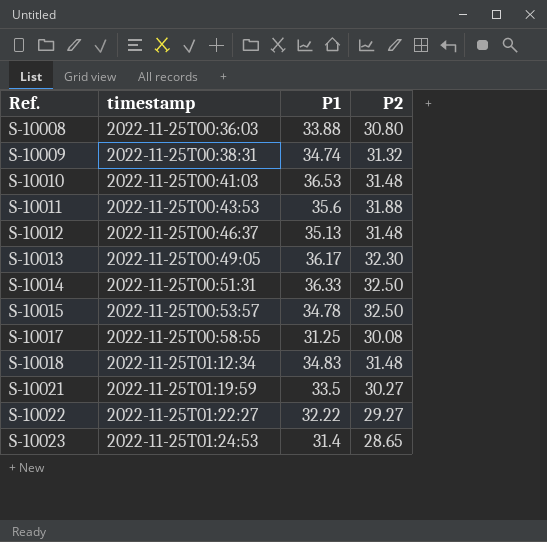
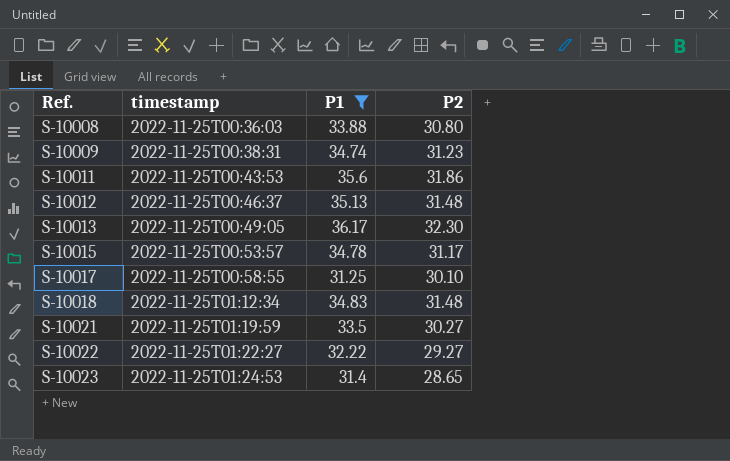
filter: none -> P1 <= 36.17
S-10009 | P2: 31.32 -> 31.23
S-10011 | P2: 31.88 -> 31.86
S-10015 | P2: 32.50 -> 31.17
S-10017 | P2: 30.08 -> 30.10

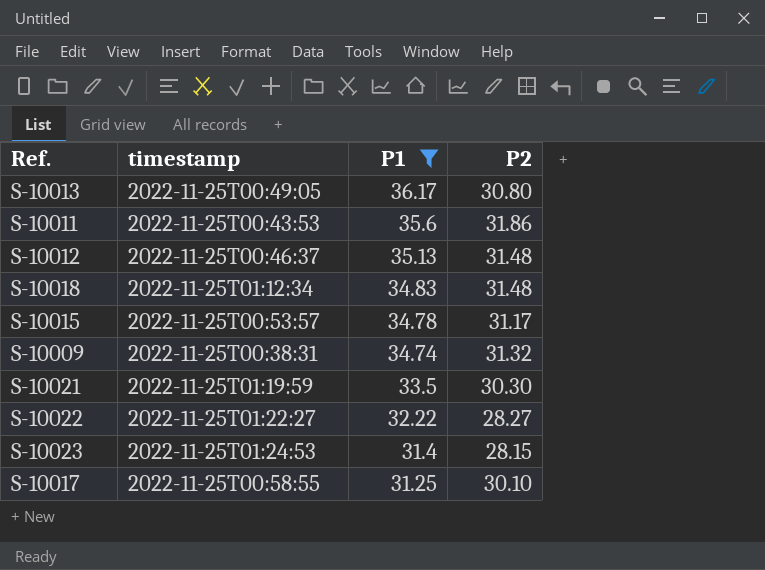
row order: Ref. ascending -> P1 descending
row S-10008: 2022-11-25T00:36:03 | 33.88 | 30.80 -> none
S-10013 | P2: 32.30 -> 30.80
S-10009 | P2: 31.23 -> 31.32
S-10021 | P2: 30.27 -> 30.30
S-10022 | P2: 29.27 -> 28.27
S-10023 | P2: 28.65 -> 28.15

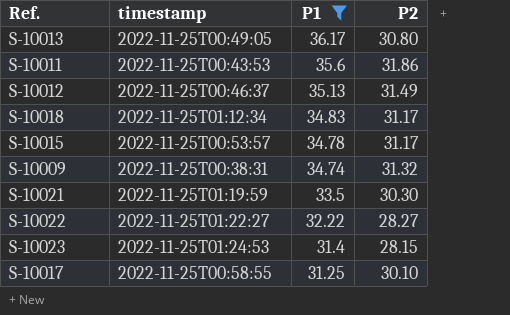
S-10012 | P2: 31.48 -> 31.49
S-10018 | P2: 31.48 -> 31.17

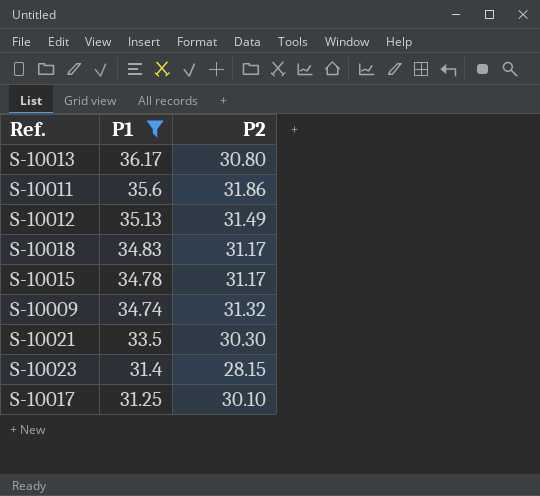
column timestamp | position: 2 -> none
row S-10022: 2022-11-25T01:22:27 | 32.22 | 28.27 -> none

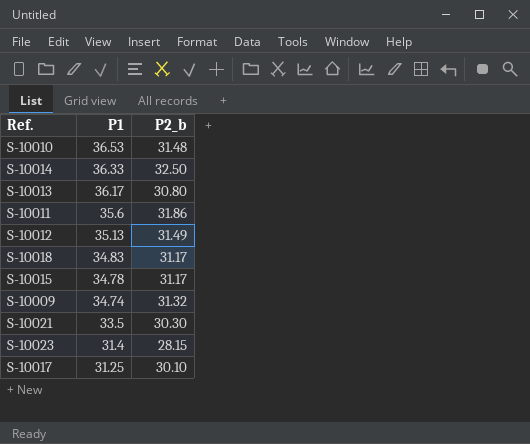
filter: P1 <= 36.17 -> none
column name: P2 -> P2_b

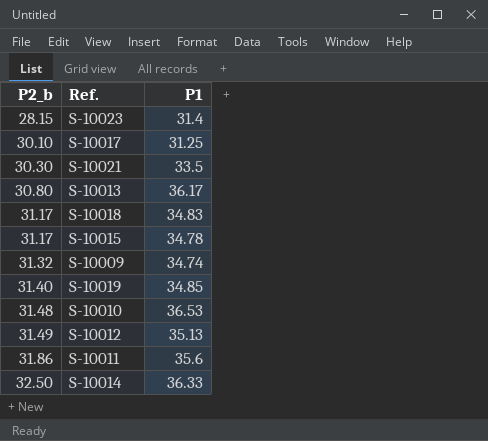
row order: P1 descending -> P2_b ascending
column P2_b | position: 3 -> 1
row S-10019: none -> 31.40 | 34.85

